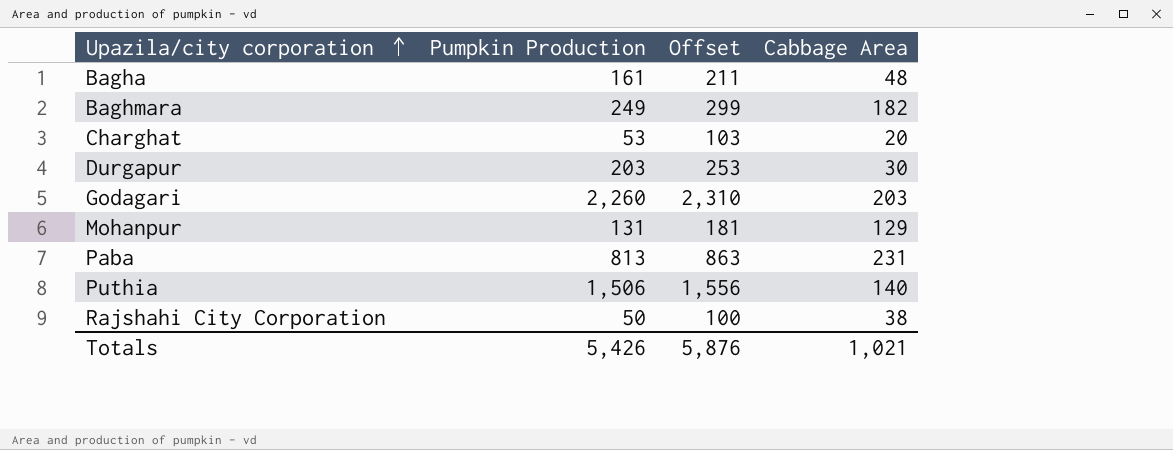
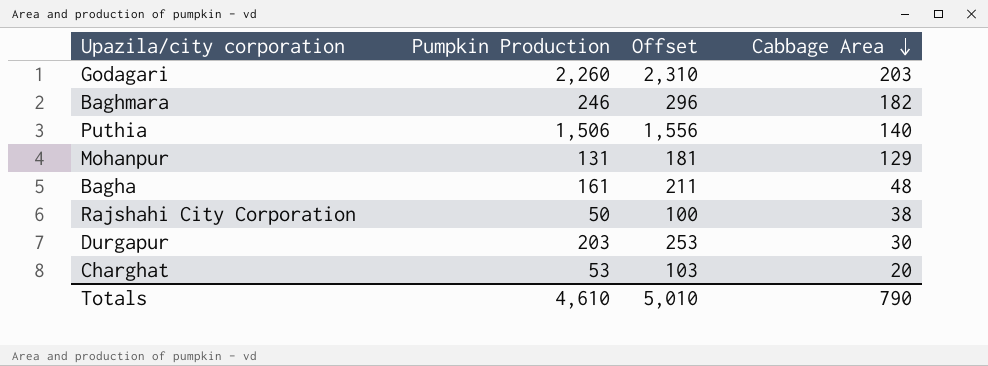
row order: Upazila/city corporation ascending -> Cabbage Area descending
row Paba: 813 | 863 | 231 -> none
Baghmara | Pumpkin Production: 249 -> 246
Baghmara | Offset: 299 -> 296
Totals | Pumpkin Production: 5,426 -> 4,610
Totals | Offset: 5,876 -> 5,010
Totals | Cabbage Area: 1,021 -> 790

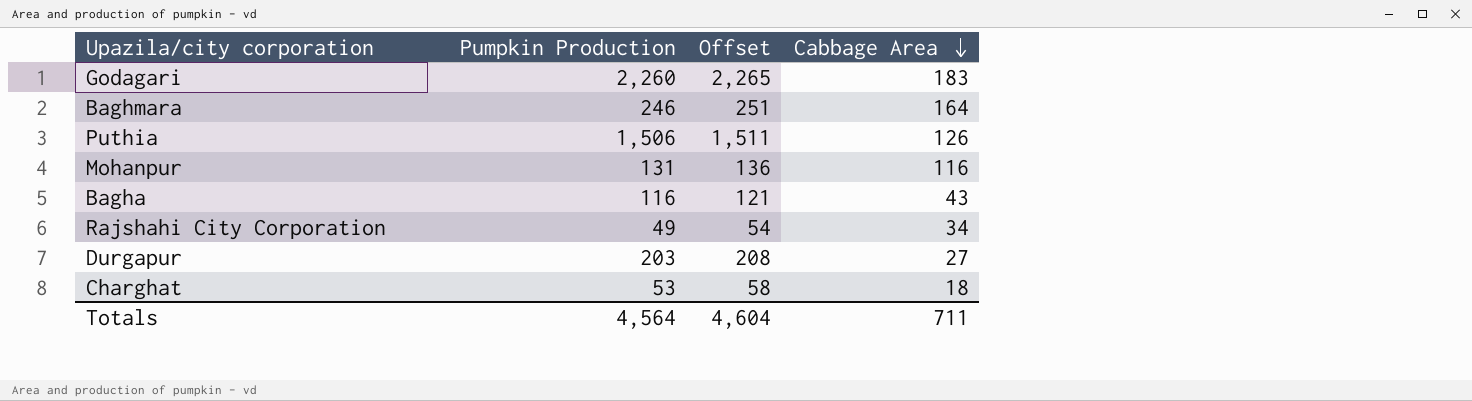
column Offset | formula: [Pumpkin Production] + 50 -> [Pumpkin Production] + 5
Godagari | Cabbage Area: 203 -> 183
Baghmara | Cabbage Area: 182 -> 164
Puthia | Cabbage Area: 140 -> 126
Mohanpur | Cabbage Area: 129 -> 116
Bagha | Pumpkin Production: 161 -> 116
Bagha | Cabbage Area: 48 -> 43
Rajshahi City Corporation | Pumpkin Production: 50 -> 49
Rajshahi City Corporation | Cabbage Area: 38 -> 34
Durgapur | Cabbage Area: 30 -> 27
Charghat | Cabbage Area: 20 -> 18
Totals | Pumpkin Production: 4,610 -> 4,564
Totals | Offset: 5,010 -> 4,604
Totals | Cabbage Area: 790 -> 711

